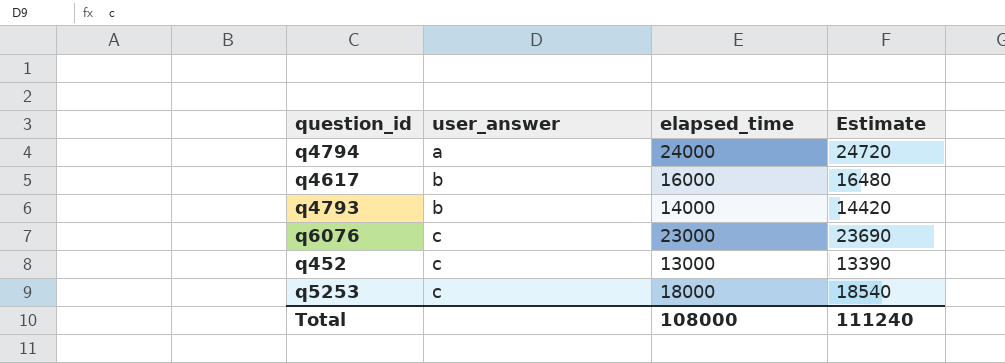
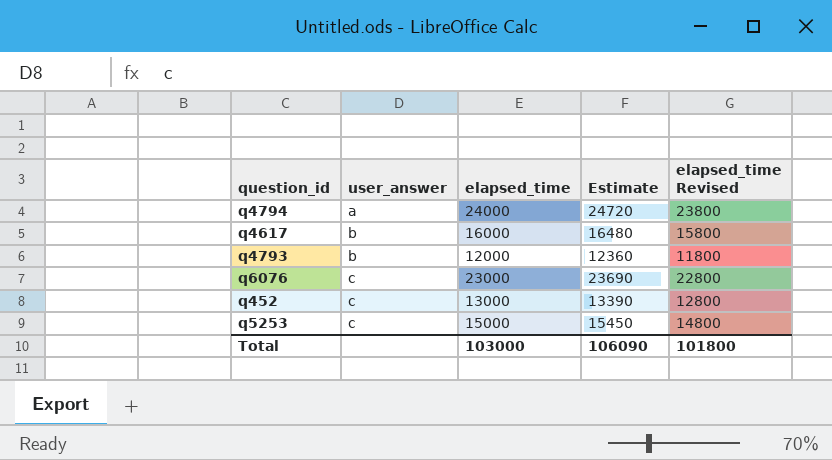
column elapsed_time Revised | formula: none -> [elapsed_time] - 200
q4793 | elapsed_time: 14000 -> 12000
q4793 | Estimate: 14420 -> 12360
q5253 | elapsed_time: 18000 -> 15000
q5253 | Estimate: 18540 -> 15450
Total | elapsed_time: 108000 -> 103000
Total | Estimate: 111240 -> 106090

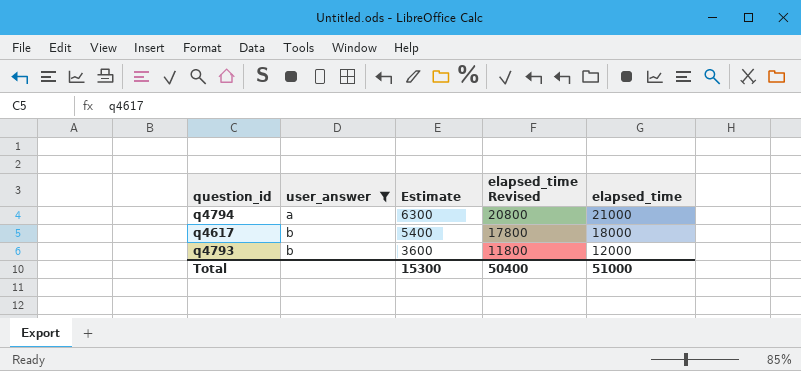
filter: none -> user_answer != c
column Estimate | formula: [elapsed_time] * 1.03 -> [elapsed_time] * 0.3
column elapsed_time | position: 3 -> 5
q4794 | elapsed_time Revised: 23800 -> 20800
q4794 | elapsed_time: 24000 -> 21000
q4617 | elapsed_time Revised: 15800 -> 17800
q4617 | elapsed_time: 16000 -> 18000
Total | Estimate: 106090 -> 15300
Total | elapsed_time Revised: 101800 -> 50400
Total | elapsed_time: 103000 -> 51000

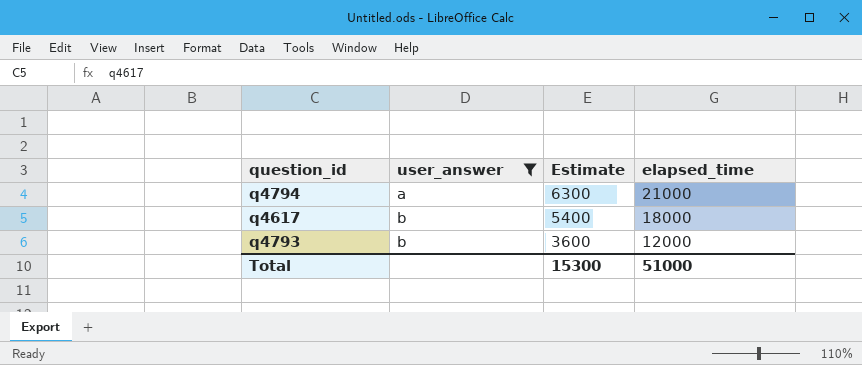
column elapsed_time Revised | formula: [elapsed_time] - 200 -> none

